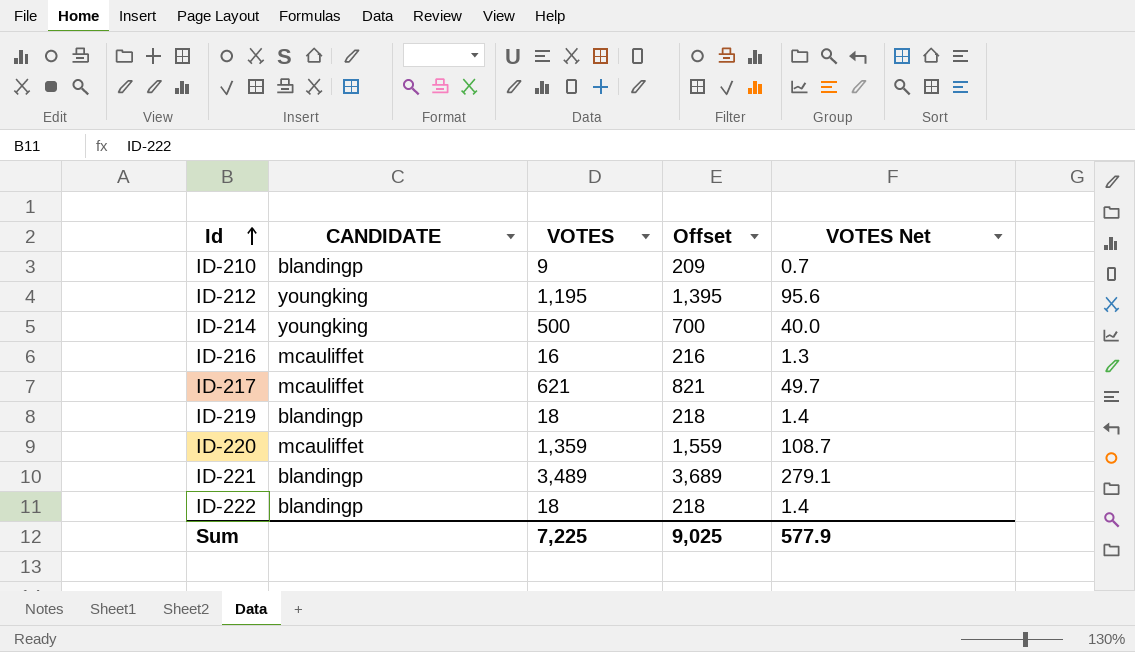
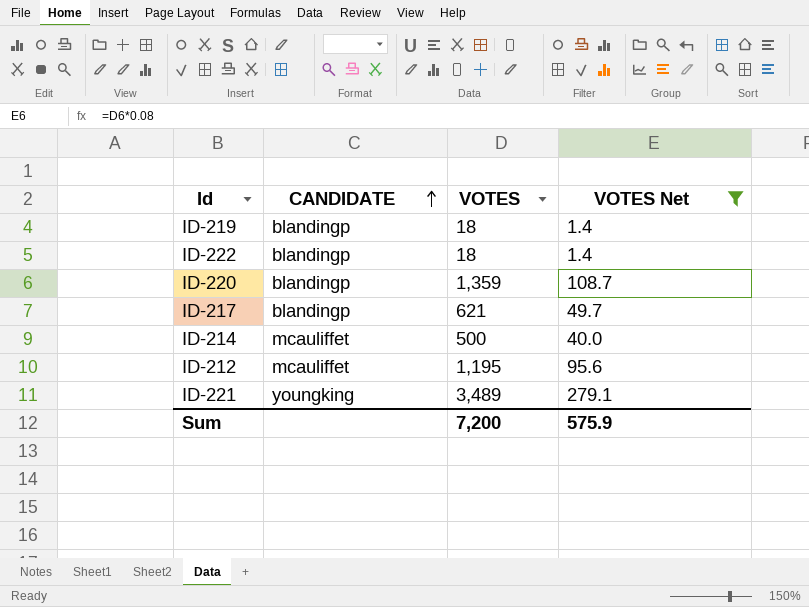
filter: none -> VOTES Net >= 1.4
row order: Id ascending -> CANDIDATE ascending
column Offset | formula: [VOTES] + 200 -> none
ID-220 | CANDIDATE: mcauliffet -> blandingp
ID-217 | CANDIDATE: mcauliffet -> blandingp
ID-214 | CANDIDATE: youngking -> mcauliffet
ID-212 | CANDIDATE: youngking -> mcauliffet
ID-221 | CANDIDATE: blandingp -> youngking
Sum | VOTES: 7,225 -> 7,200
Sum | VOTES Net: 577.9 -> 575.9

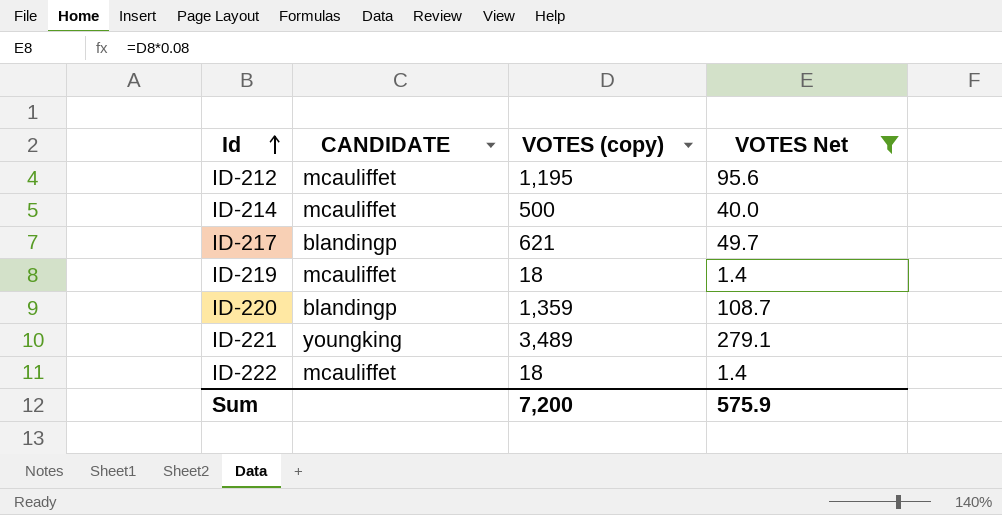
row order: CANDIDATE ascending -> Id ascending
column name: VOTES -> VOTES (copy)
ID-219 | CANDIDATE: blandingp -> mcauliffet
ID-222 | CANDIDATE: blandingp -> mcauliffet

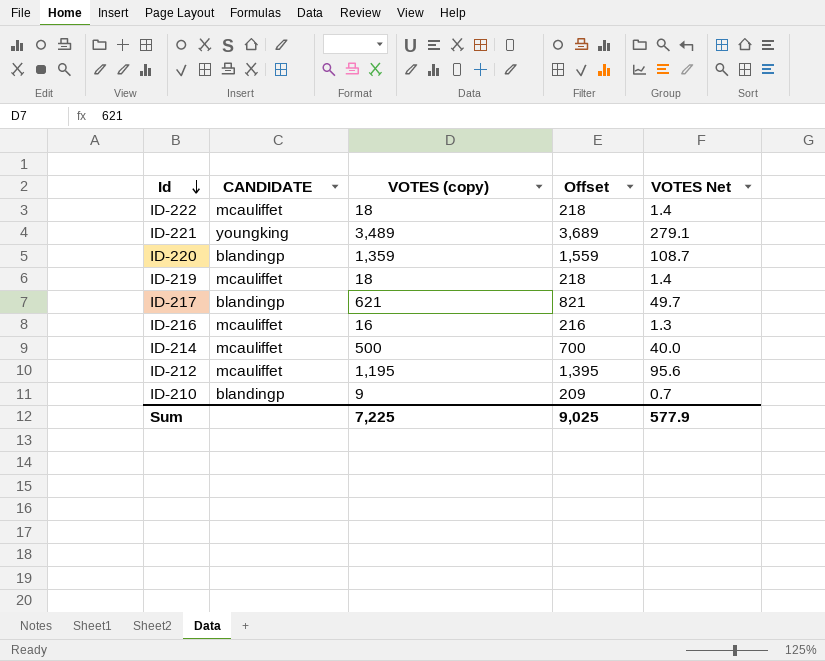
filter: VOTES Net >= 1.4 -> none
row order: Id ascending -> Id descending
column Offset | formula: none -> [VOTES (copy)] + 200
Sum | VOTES (copy): 7,200 -> 7,225
Sum | VOTES Net: 575.9 -> 577.9

